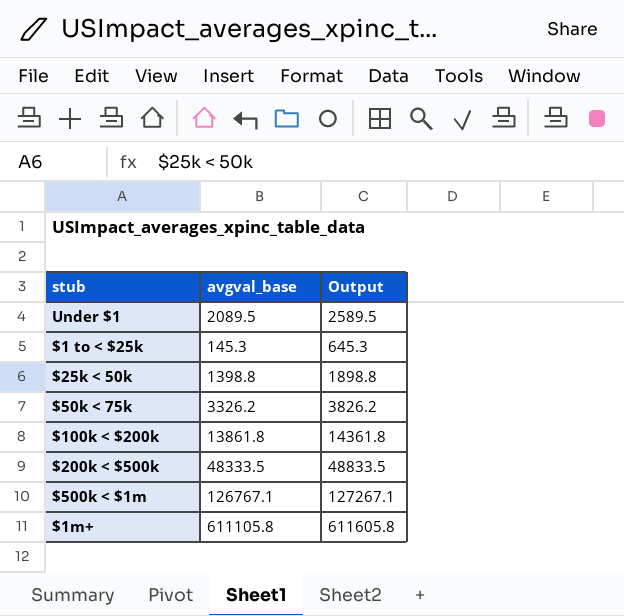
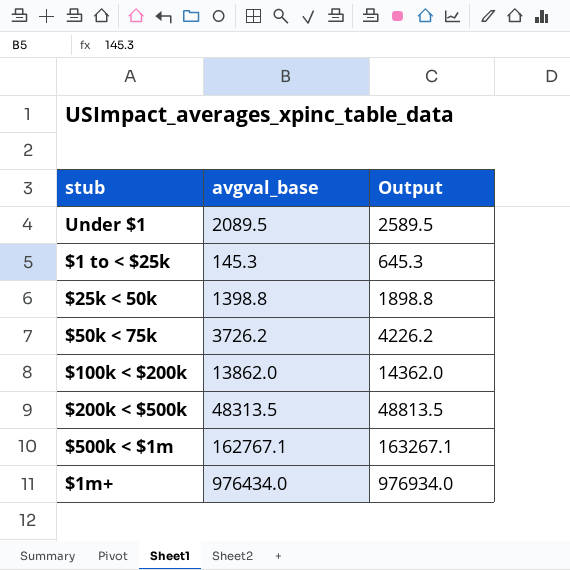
$50k < 75k | avgval_base: 3326.2 -> 3726.2
$50k < 75k | Output: 3826.2 -> 4226.2
$100k < $200k | avgval_base: 13861.8 -> 13862.0
$100k < $200k | Output: 14361.8 -> 14362.0
$200k < $500k | avgval_base: 48333.5 -> 48313.5
$200k < $500k | Output: 48833.5 -> 48813.5
$500k < $1m | avgval_base: 126767.1 -> 162767.1
$500k < $1m | Output: 127267.1 -> 163267.1
$1m+ | avgval_base: 611105.8 -> 976434.0
$1m+ | Output: 611605.8 -> 976934.0

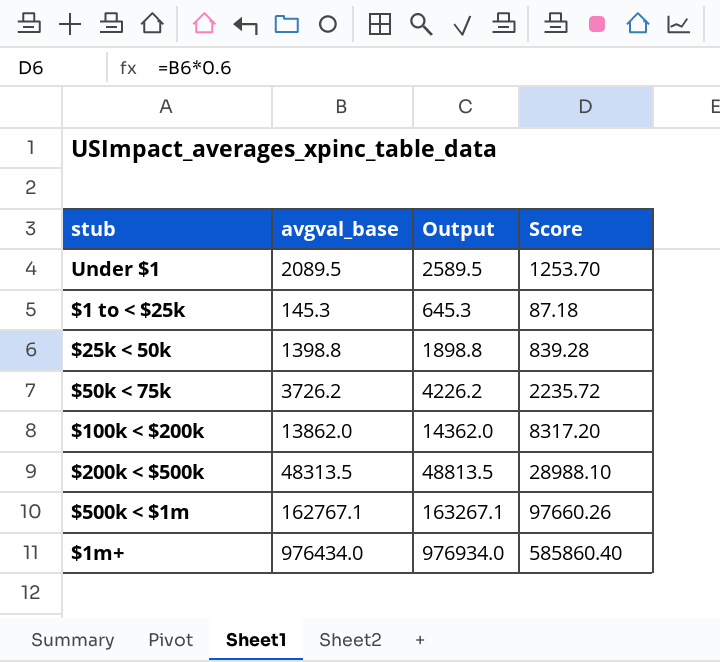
column Score | formula: none -> [avgval_base] * 0.6

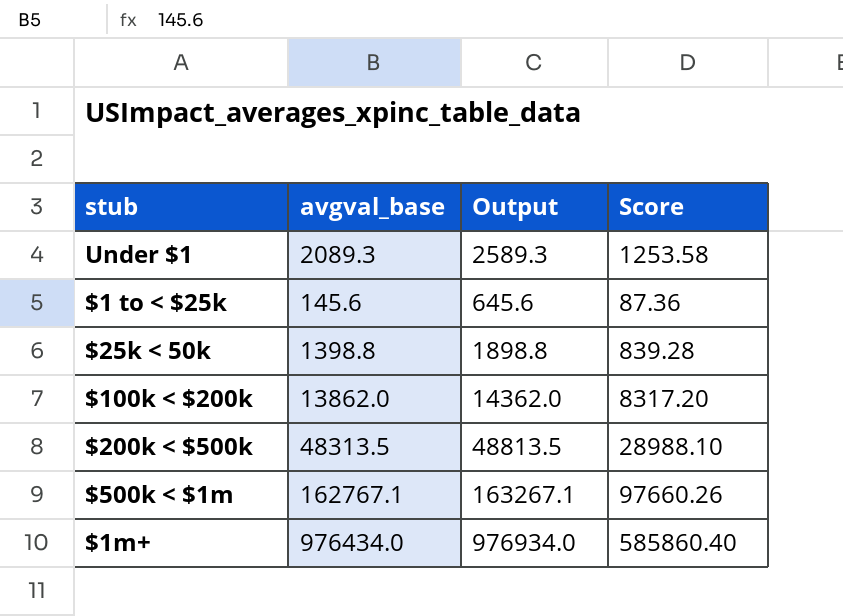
row $50k < 75k: 3726.2 | 4226.2 | 2235.72 -> none
Under $1 | avgval_base: 2089.5 -> 2089.3
Under $1 | Output: 2589.5 -> 2589.3
Under $1 | Score: 1253.70 -> 1253.58
$1 to < $25k | avgval_base: 145.3 -> 145.6
$1 to < $25k | Output: 645.3 -> 645.6
$1 to < $25k | Score: 87.18 -> 87.36

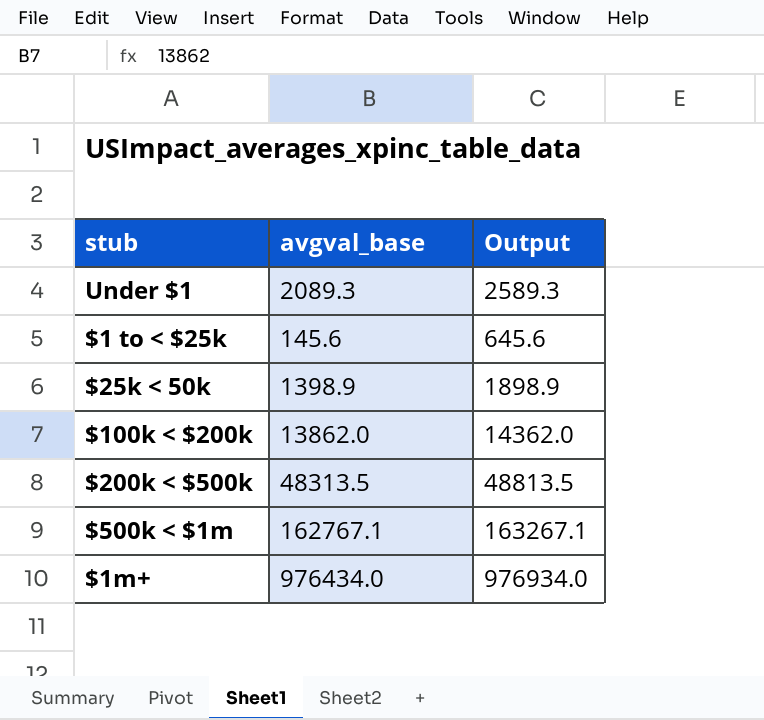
column Score | formula: [avgval_base] * 0.6 -> none
$25k < 50k | avgval_base: 1398.8 -> 1398.9
$25k < 50k | Output: 1898.8 -> 1898.9

